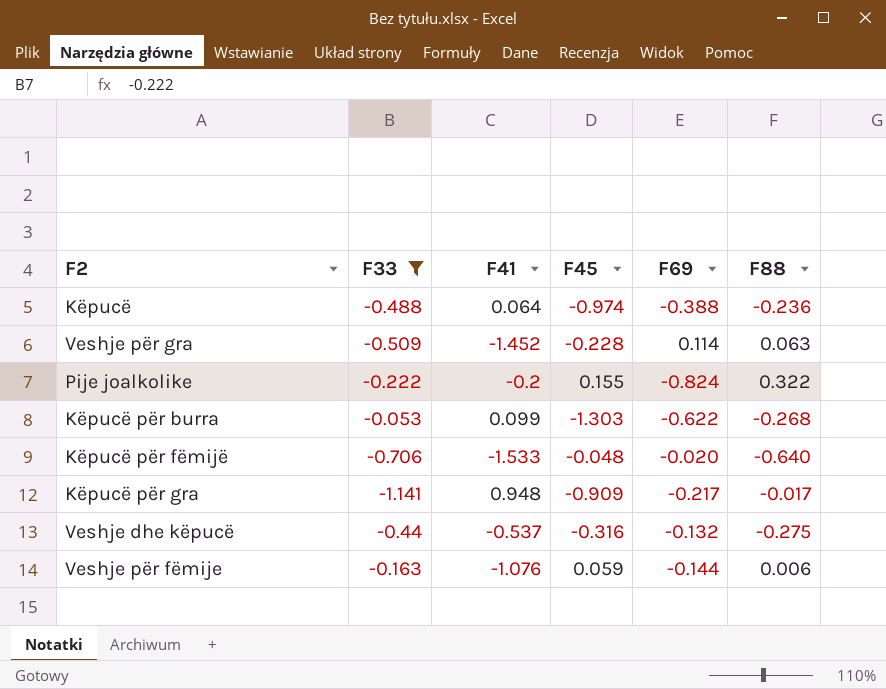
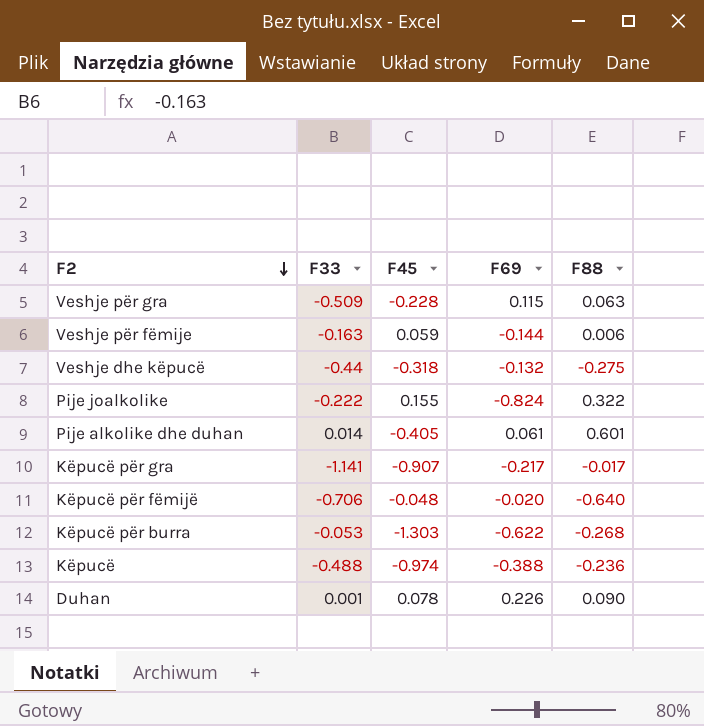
filter: F33 <= -0.053 -> none
row order: none -> F2 descending
column F41 | position: 3 -> none
Veshje për gra | F69: 0.114 -> 0.115
Veshje dhe këpucë | F45: -0.316 -> -0.318
Këpucë për gra | F45: -0.909 -> -0.907

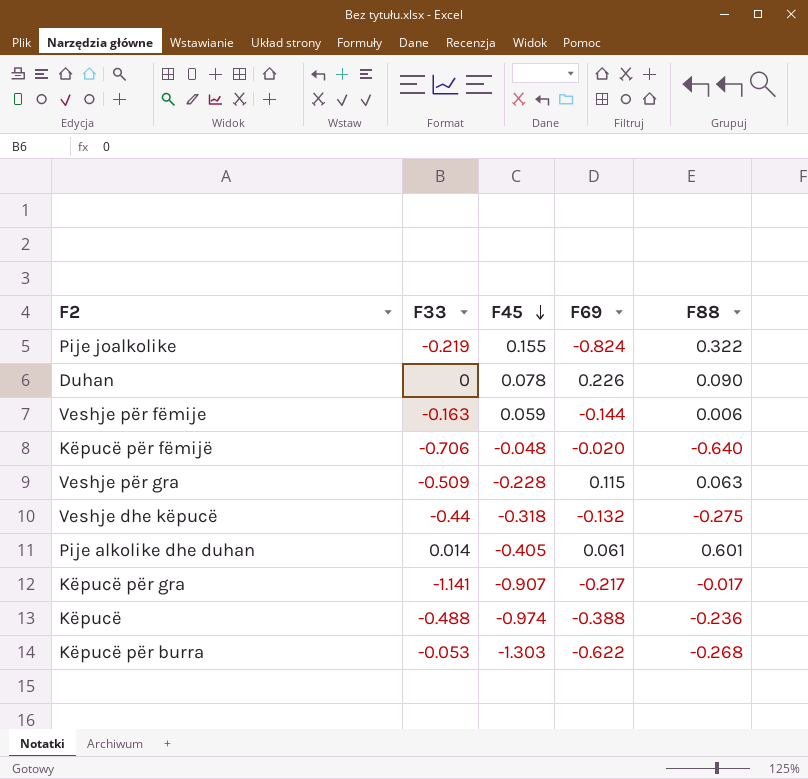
row order: F2 descending -> F45 descending
Pije joalkolike | F33: -0.222 -> -0.219
Duhan | F33: 0.001 -> 0

